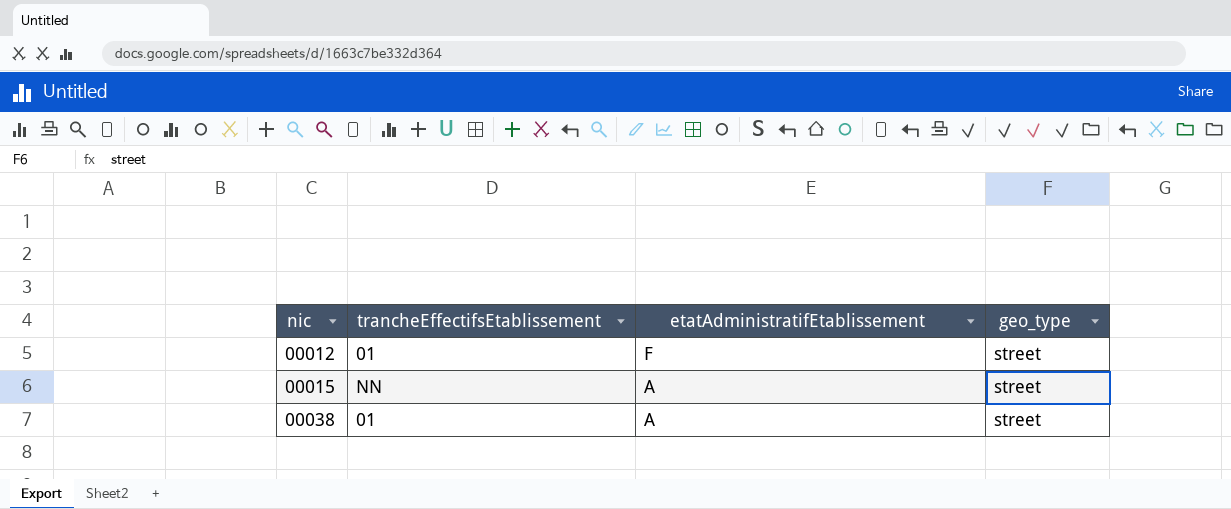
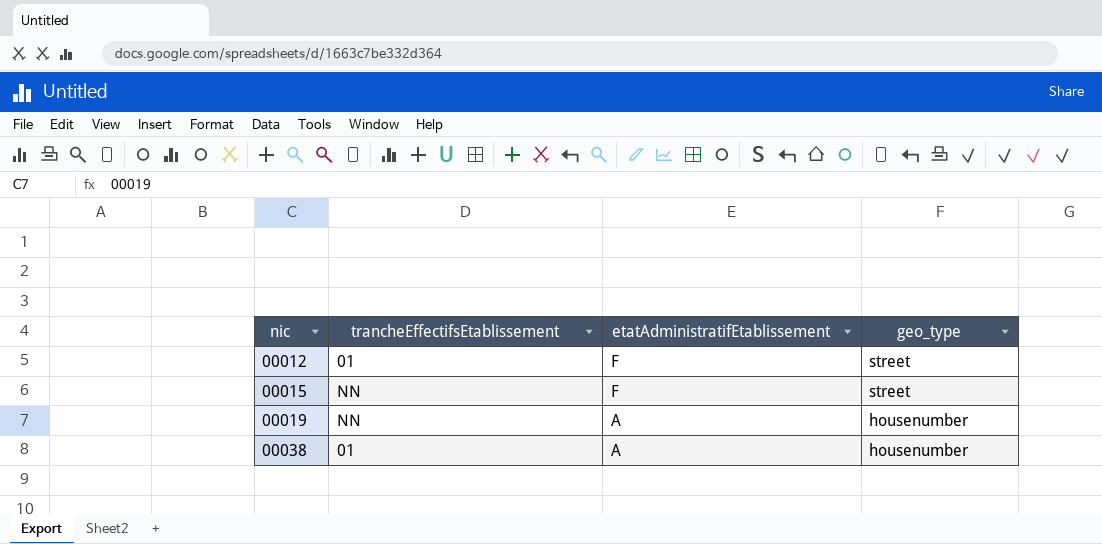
00015 | etatAdministratifEtablissement: A -> F
row 00019: none -> NN | A | housenumber
00038 | geo_type: street -> housenumber

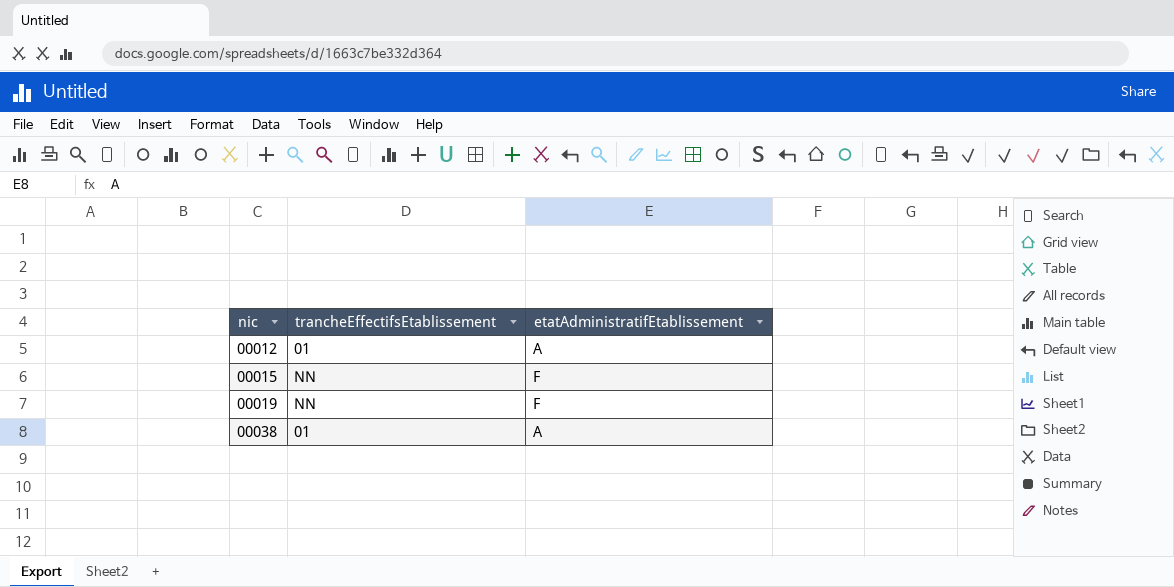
column geo_type | position: 4 -> none
00012 | etatAdministratifEtablissement: F -> A
00019 | etatAdministratifEtablissement: A -> F

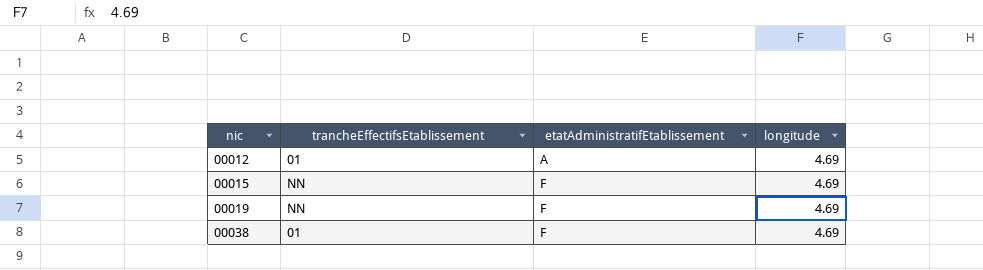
column longitude | position: none -> 4
00038 | etatAdministratifEtablissement: A -> F

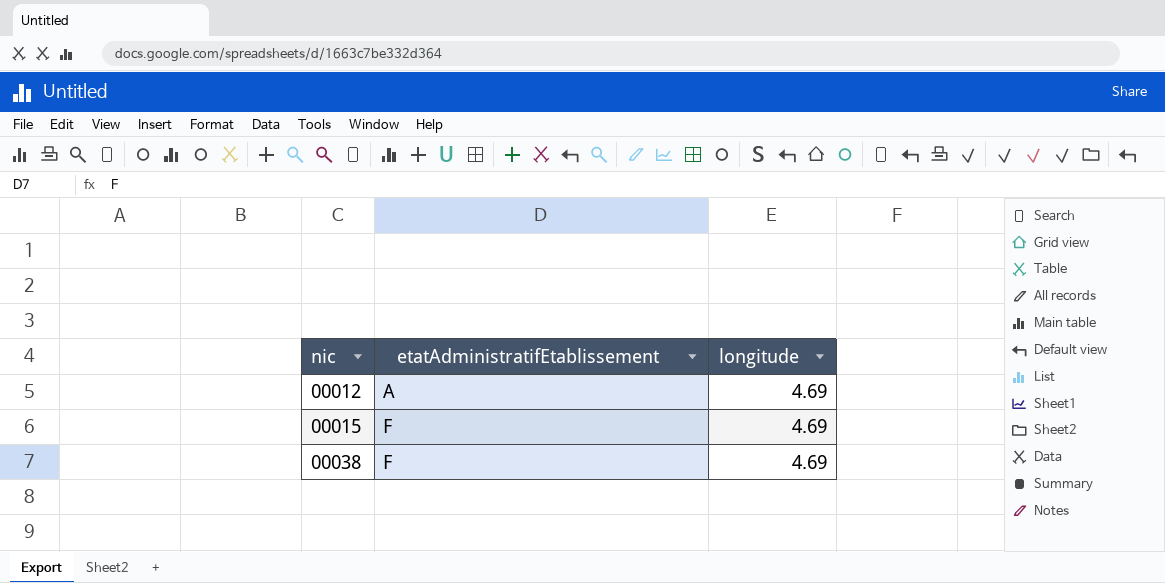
column trancheEffectifsEtablissement | position: 2 -> none
row 00019: NN | F | 4.69 -> none

